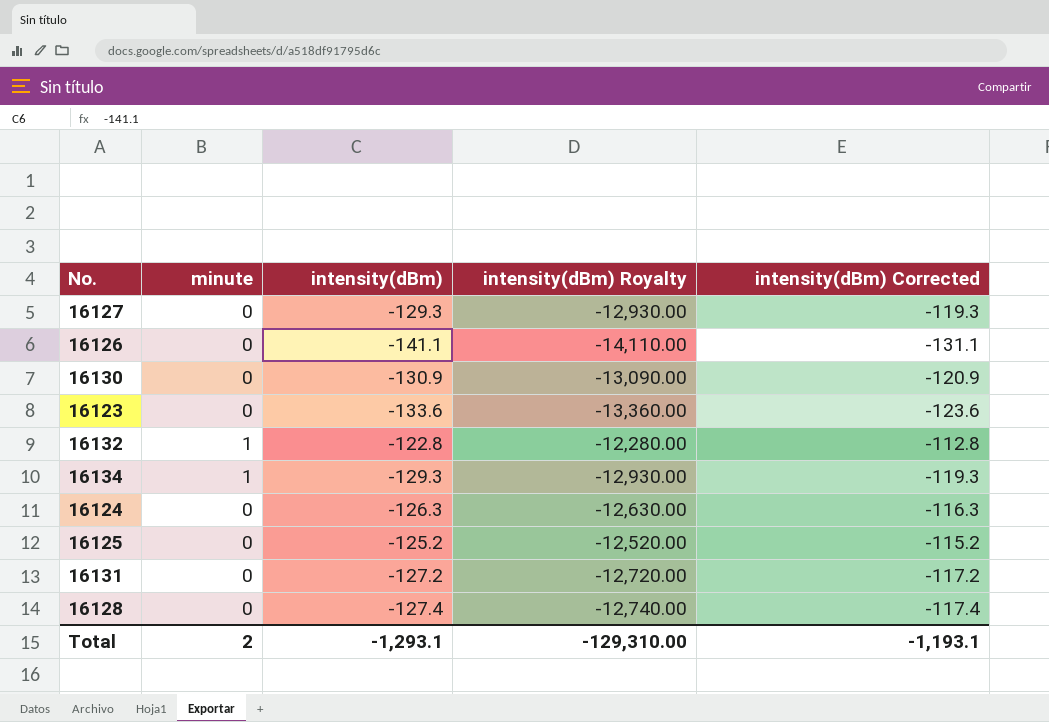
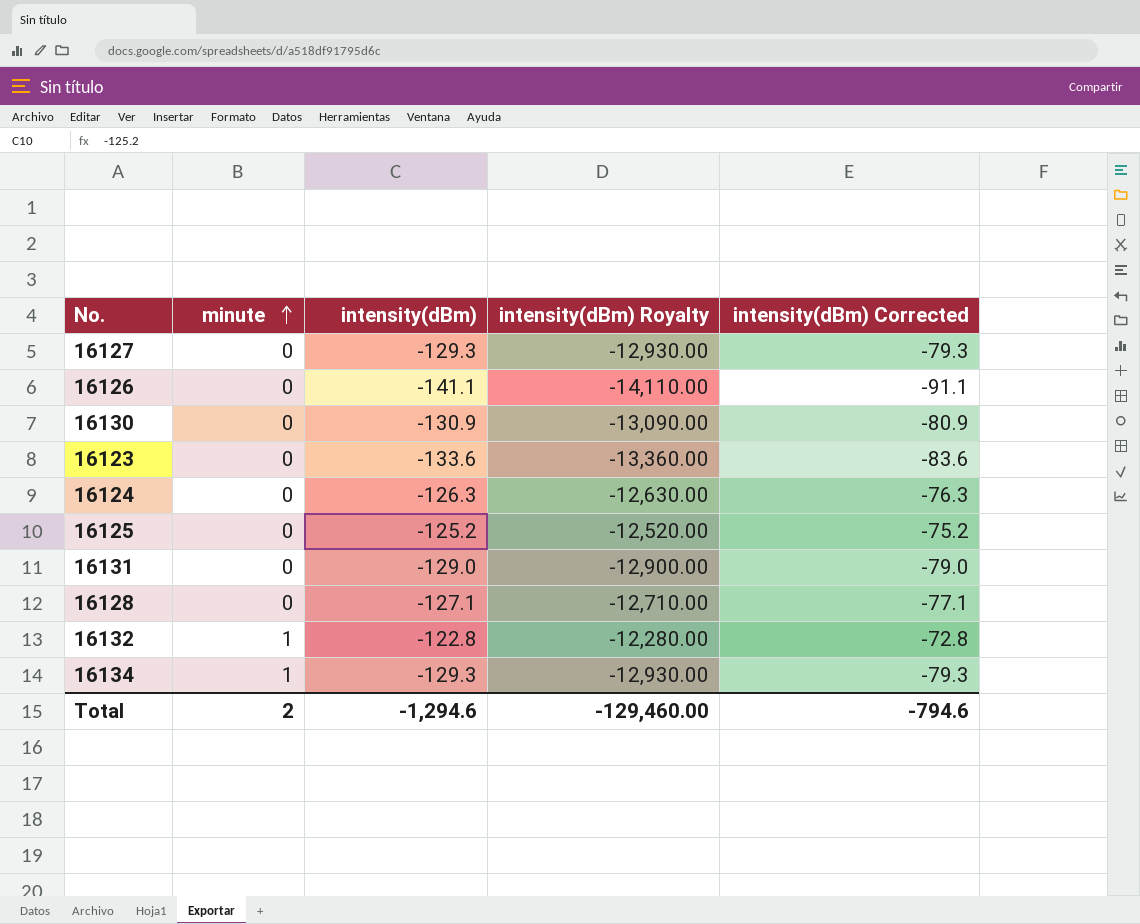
row order: none -> minute ascending
column intensity(dBm) Corrected | formula: [intensity(dBm)] + 10 -> [intensity(dBm)] + 50
16131 | intensity(dBm): -127.2 -> -129.0
16131 | intensity(dBm) Royalty: -12,720.00 -> -12,900.00
16128 | intensity(dBm): -127.4 -> -127.1
16128 | intensity(dBm) Royalty: -12,740.00 -> -12,710.00
Total | intensity(dBm): -1,293.1 -> -1,294.6
Total | intensity(dBm) Royalty: -129,310.00 -> -129,460.00
Total | intensity(dBm) Corrected: -1,193.1 -> -794.6

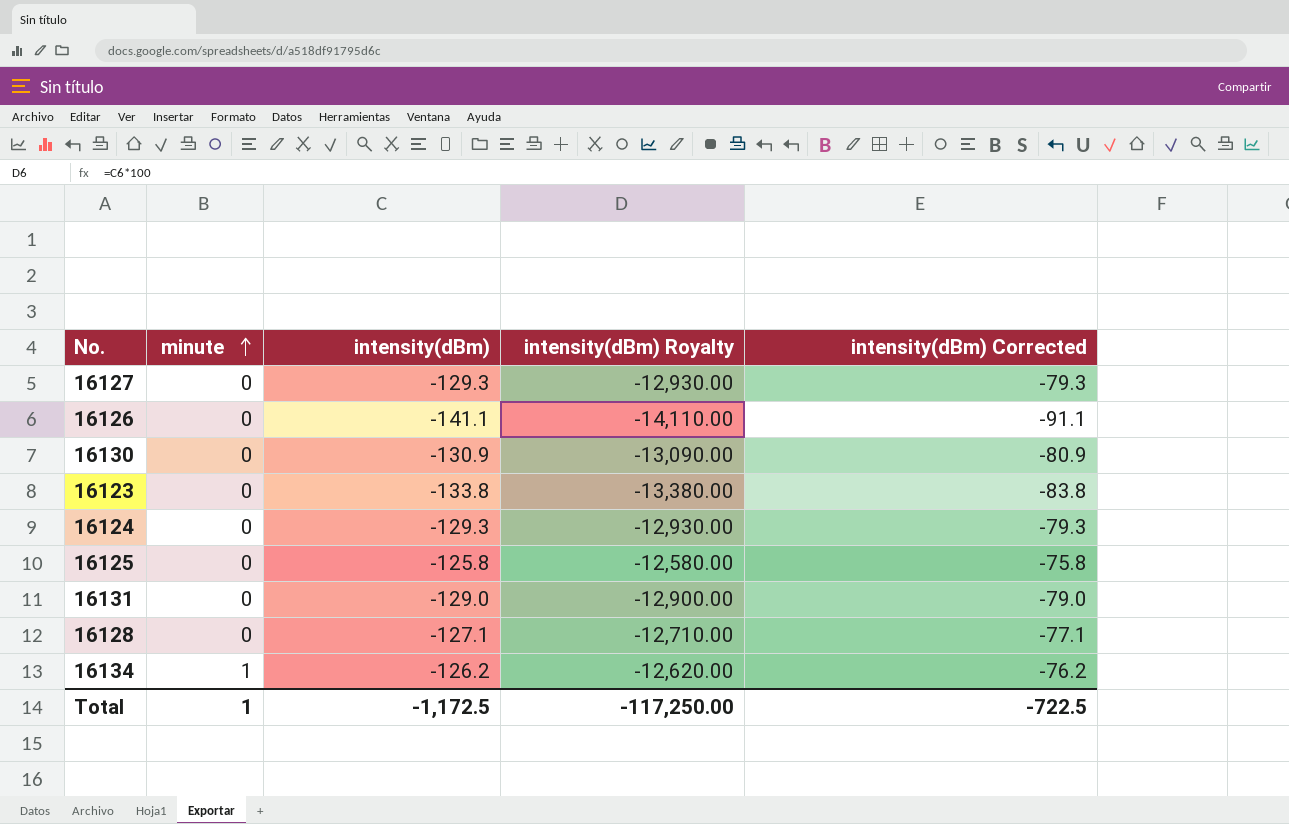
row 16132: 1 | -122.8 | -12,280.00 | -72.8 -> none
16123 | intensity(dBm): -133.6 -> -133.8
16123 | intensity(dBm) Royalty: -13,360.00 -> -13,380.00
16123 | intensity(dBm) Corrected: -83.6 -> -83.8
16124 | intensity(dBm): -126.3 -> -129.3
16124 | intensity(dBm) Royalty: -12,630.00 -> -12,930.00
16124 | intensity(dBm) Corrected: -76.3 -> -79.3
16125 | intensity(dBm): -125.2 -> -125.8
16125 | intensity(dBm) Royalty: -12,520.00 -> -12,580.00
16125 | intensity(dBm) Corrected: -75.2 -> -75.8
16134 | intensity(dBm): -129.3 -> -126.2
16134 | intensity(dBm) Royalty: -12,930.00 -> -12,620.00
16134 | intensity(dBm) Corrected: -79.3 -> -76.2
Total | minute: 2 -> 1
Total | intensity(dBm): -1,294.6 -> -1,172.5
Total | intensity(dBm) Royalty: -129,460.00 -> -117,250.00
Total | intensity(dBm) Corrected: -794.6 -> -722.5

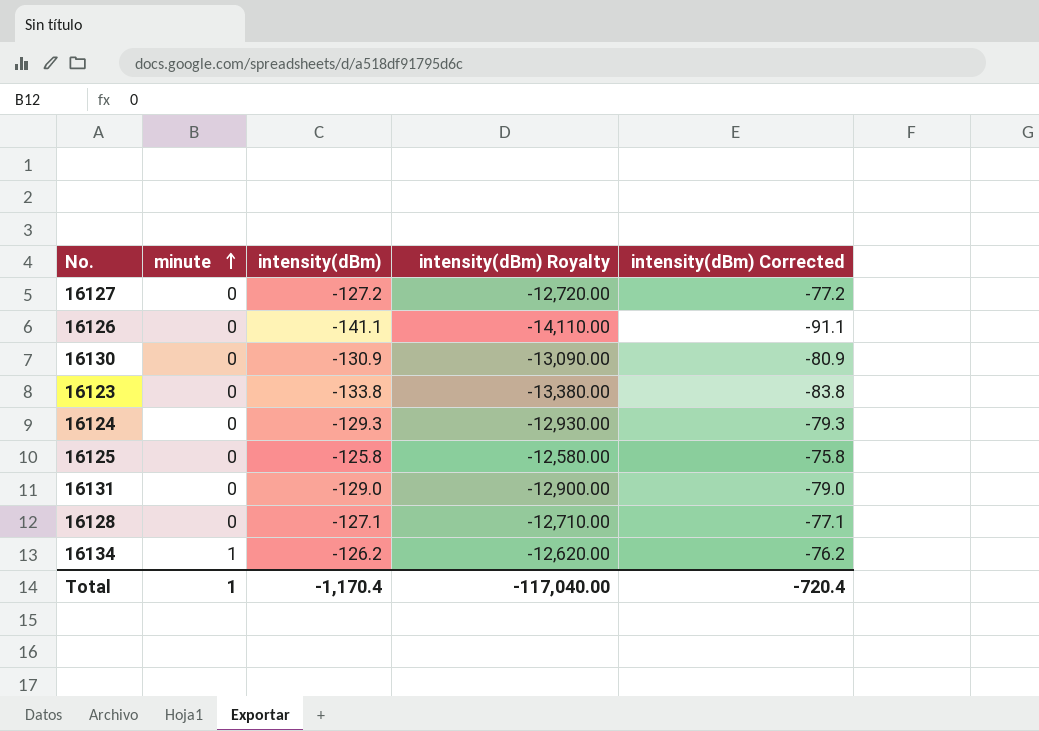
16127 | intensity(dBm): -129.3 -> -127.2
16127 | intensity(dBm) Royalty: -12,930.00 -> -12,720.00
16127 | intensity(dBm) Corrected: -79.3 -> -77.2
Total | intensity(dBm): -1,172.5 -> -1,170.4
Total | intensity(dBm) Royalty: -117,250.00 -> -117,040.00
Total | intensity(dBm) Corrected: -722.5 -> -720.4

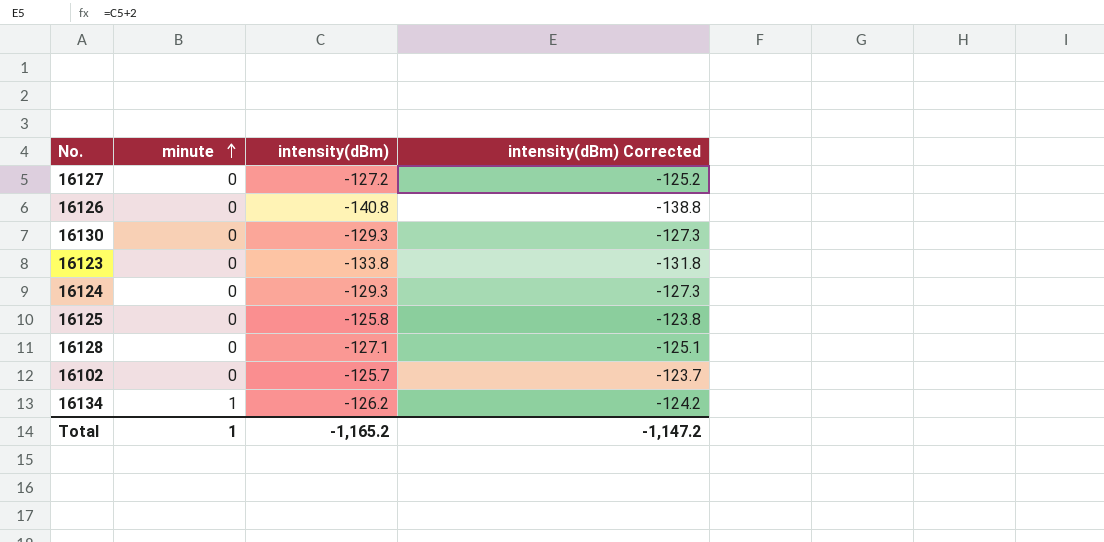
column intensity(dBm) Royalty | formula: [intensity(dBm)] * 100 -> none
column intensity(dBm) Corrected | formula: [intensity(dBm)] + 50 -> [intensity(dBm)] + 2
row 16131: 0 | -129.0 | -12,900.00 | -79.0 -> none
16126 | intensity(dBm): -141.1 -> -140.8
16130 | intensity(dBm): -130.9 -> -129.3
row 16102: none -> 0 | -125.7 | -123.7
Total | intensity(dBm): -1,170.4 -> -1,165.2
Total | intensity(dBm) Corrected: -720.4 -> -1,147.2

